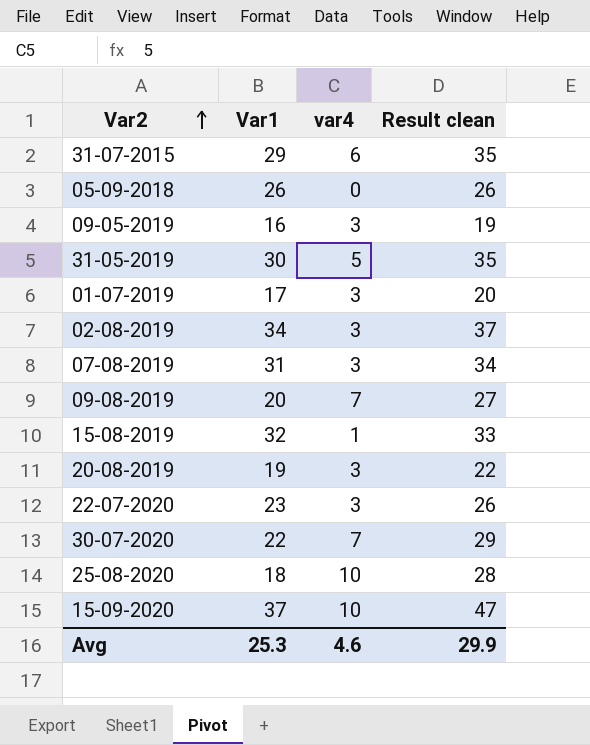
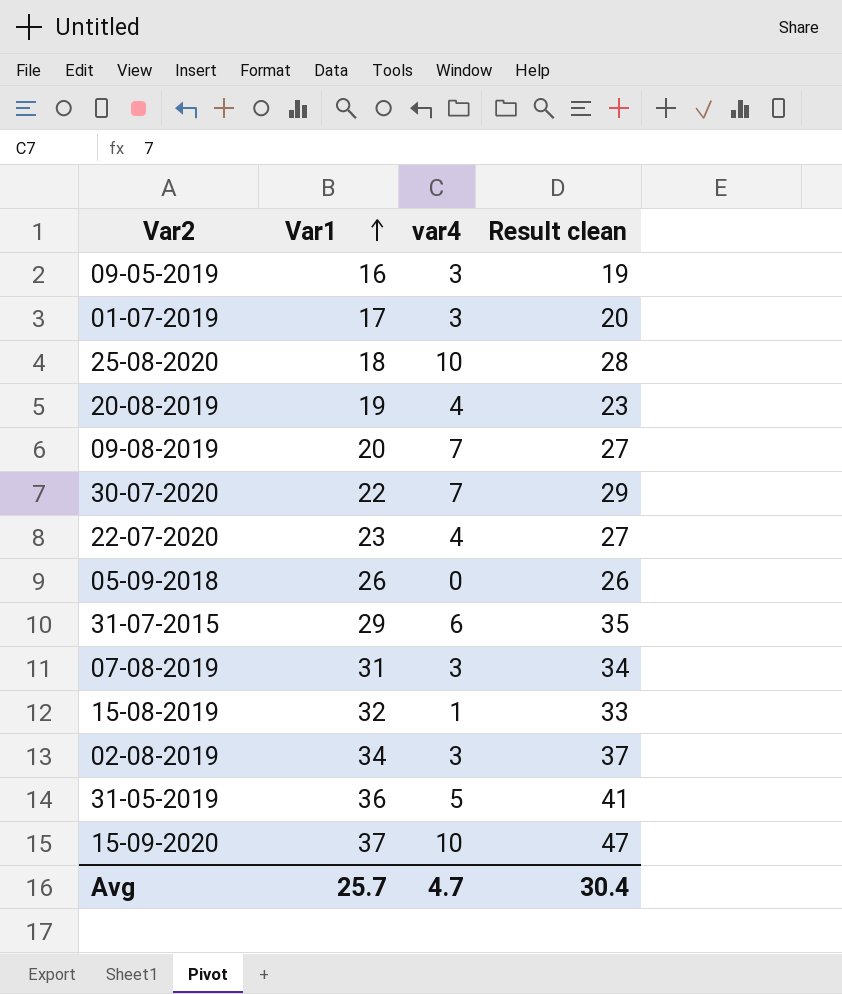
row order: Var2 ascending -> Var1 ascending
20-08-2019 | var4: 3 -> 4
20-08-2019 | Result clean: 22 -> 23
22-07-2020 | var4: 3 -> 4
22-07-2020 | Result clean: 26 -> 27
31-05-2019 | Var1: 30 -> 36
31-05-2019 | Result clean: 35 -> 41
Avg | Var1: 25.3 -> 25.7
Avg | var4: 4.6 -> 4.7
Avg | Result clean: 29.9 -> 30.4

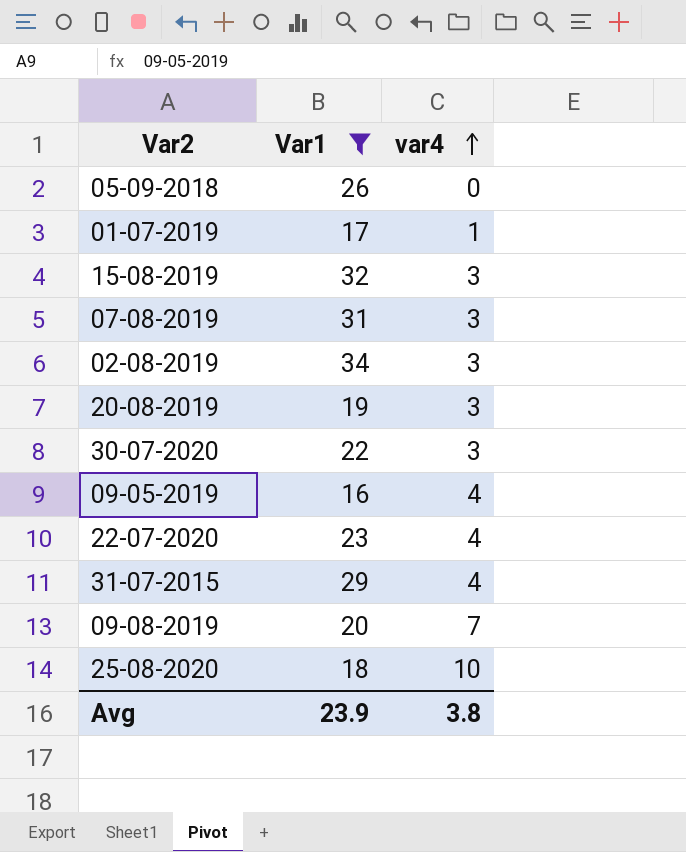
filter: none -> Var1 <= 34
row order: Var1 ascending -> var4 ascending
column Result clean | formula: [Var1] + [var4] -> none
01-07-2019 | var4: 3 -> 1
15-08-2019 | var4: 1 -> 3
20-08-2019 | var4: 4 -> 3
30-07-2020 | var4: 7 -> 3
09-05-2019 | var4: 3 -> 4
31-07-2015 | var4: 6 -> 4
Avg | Var1: 25.7 -> 23.9
Avg | var4: 4.7 -> 3.8

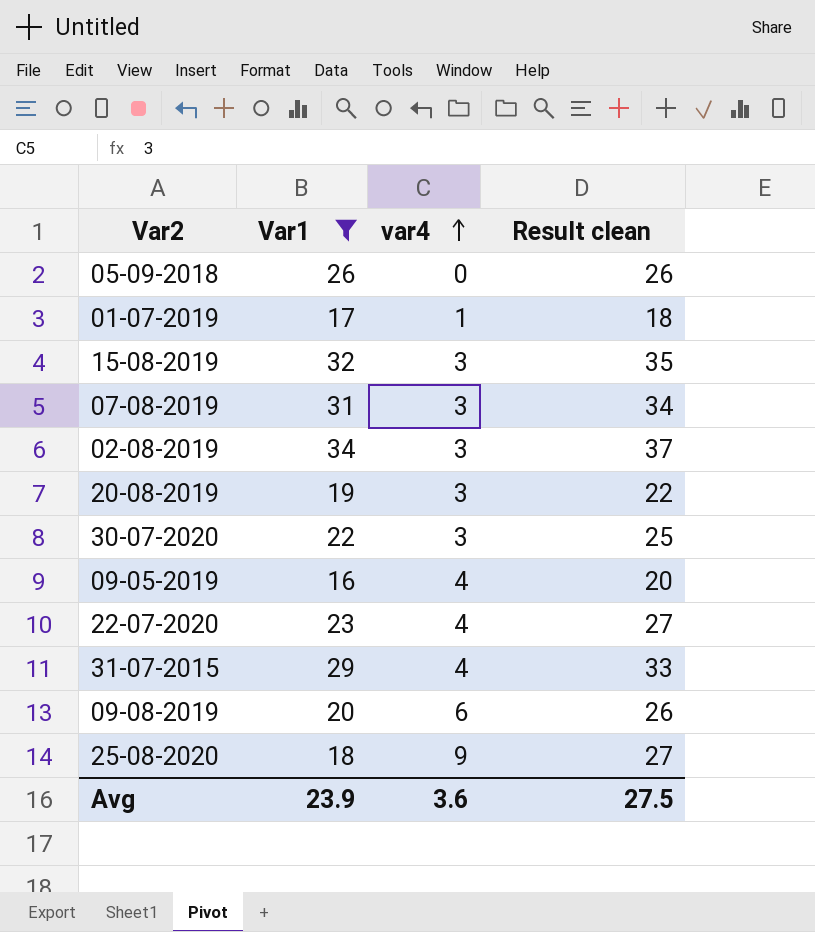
column Result clean | formula: none -> [Var1] + [var4]
09-08-2019 | var4: 7 -> 6
25-08-2020 | var4: 10 -> 9
Avg | var4: 3.8 -> 3.6

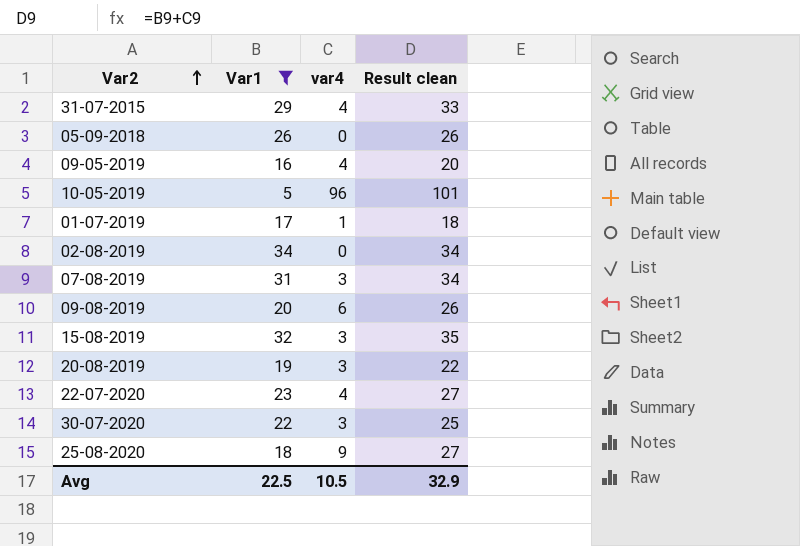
row order: var4 ascending -> Var2 ascending
row 10-05-2019: none -> 5 | 96 | 101
02-08-2019 | var4: 3 -> 0
02-08-2019 | Result clean: 37 -> 34
Avg | Var1: 23.9 -> 22.5
Avg | var4: 3.6 -> 10.5
Avg | Result clean: 27.5 -> 32.9

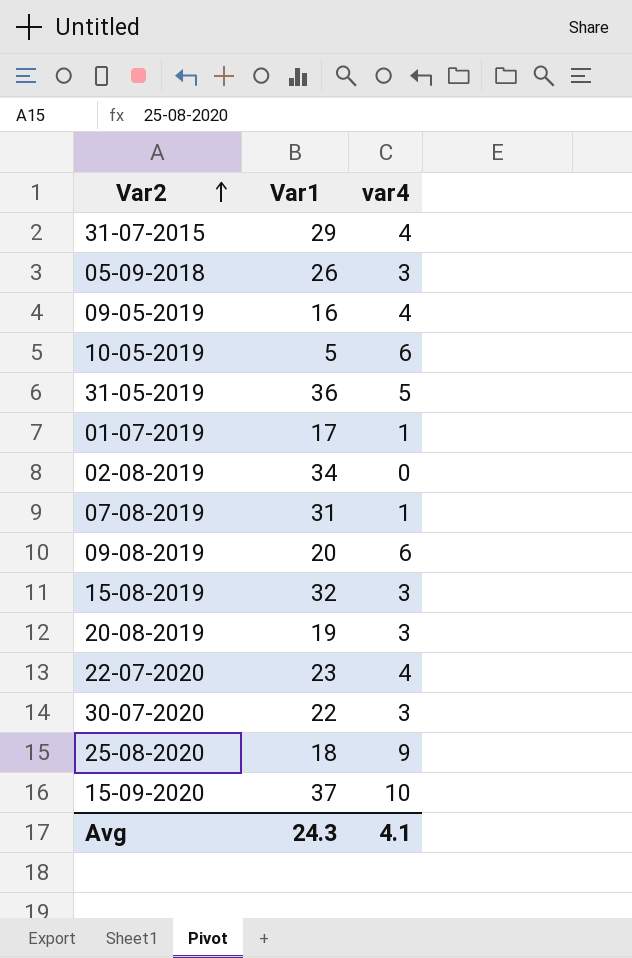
filter: Var1 <= 34 -> none
column Result clean | formula: [Var1] + [var4] -> none
05-09-2018 | var4: 0 -> 3
10-05-2019 | var4: 96 -> 6
07-08-2019 | var4: 3 -> 1
Avg | Var1: 22.5 -> 24.3
Avg | var4: 10.5 -> 4.1

